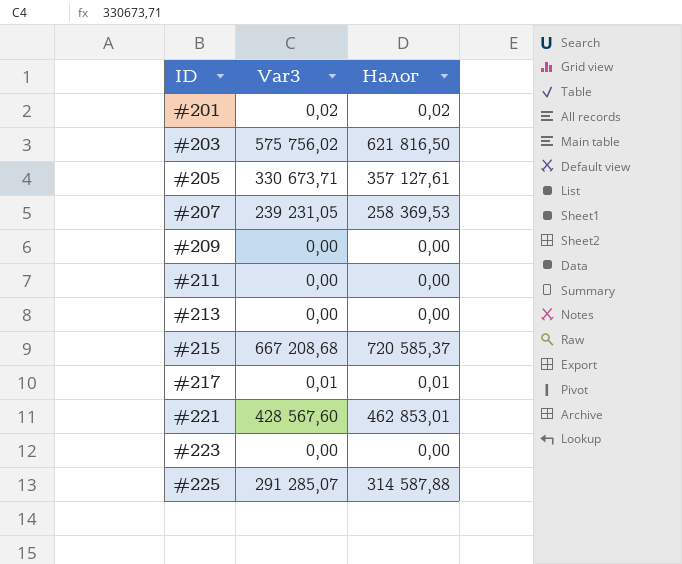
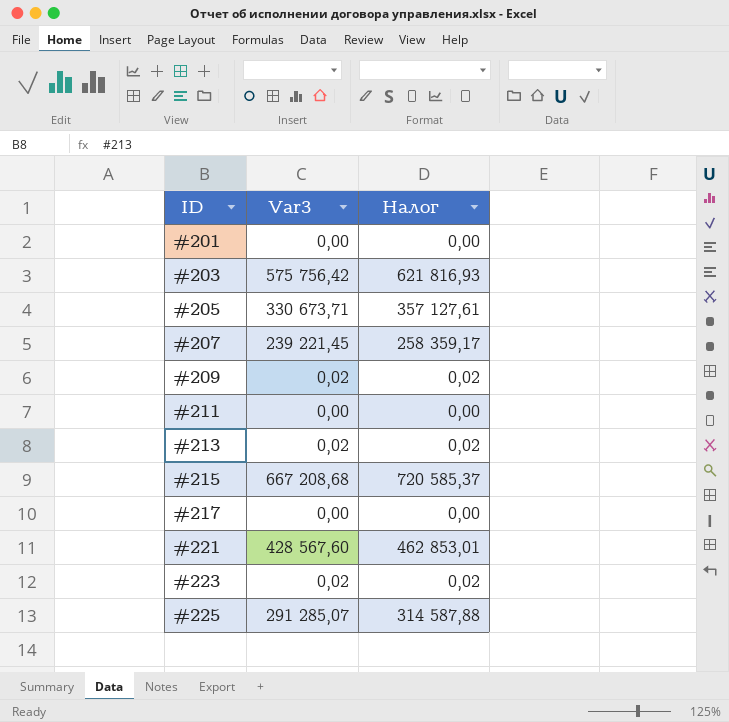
#201 | Var3: 0,02 -> 0,00
#201 | Налог: 0,02 -> 0,00
#203 | Var3: 575 756,02 -> 575 756,42
#203 | Налог: 621 816,50 -> 621 816,93
#207 | Var3: 239 231,05 -> 239 221,45
#207 | Налог: 258 369,53 -> 258 359,17
#209 | Var3: 0,00 -> 0,02
#209 | Налог: 0,00 -> 0,02
#213 | Var3: 0,00 -> 0,02
#213 | Налог: 0,00 -> 0,02
#217 | Var3: 0,01 -> 0,00
#217 | Налог: 0,01 -> 0,00
#223 | Var3: 0,00 -> 0,02
#223 | Налог: 0,00 -> 0,02

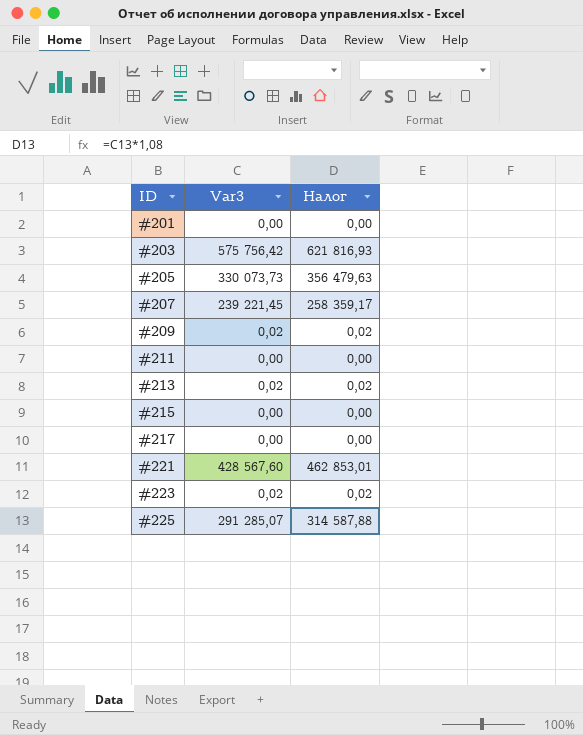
#205 | Var3: 330 673,71 -> 330 073,73
#205 | Налог: 357 127,61 -> 356 479,63
#215 | Var3: 667 208,68 -> 0,00
#215 | Налог: 720 585,37 -> 0,00

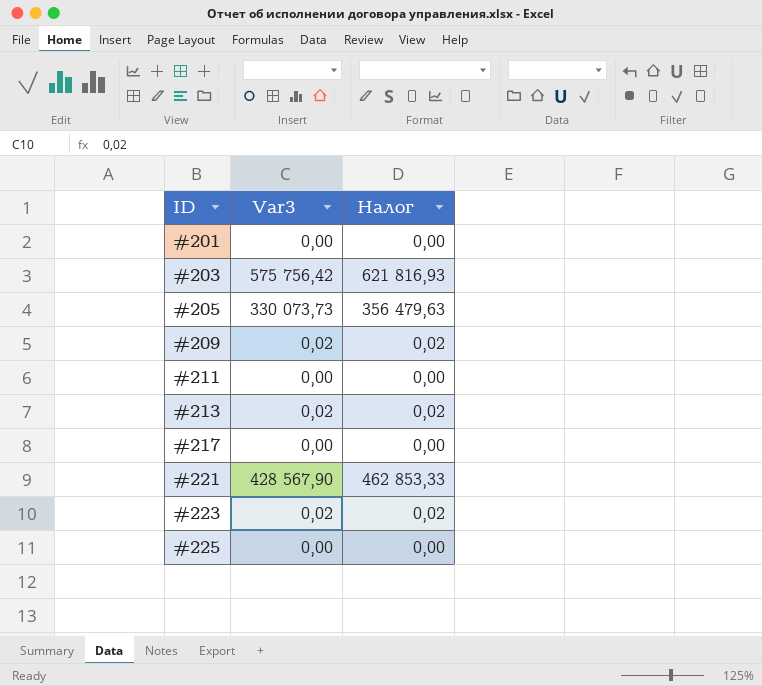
row #207: 239 221,45 | 258 359,17 -> none
row #215: 0,00 | 0,00 -> none
#221 | Var3: 428 567,60 -> 428 567,90
#221 | Налог: 462 853,01 -> 462 853,33
#225 | Var3: 291 285,07 -> 0,00
#225 | Налог: 314 587,88 -> 0,00

